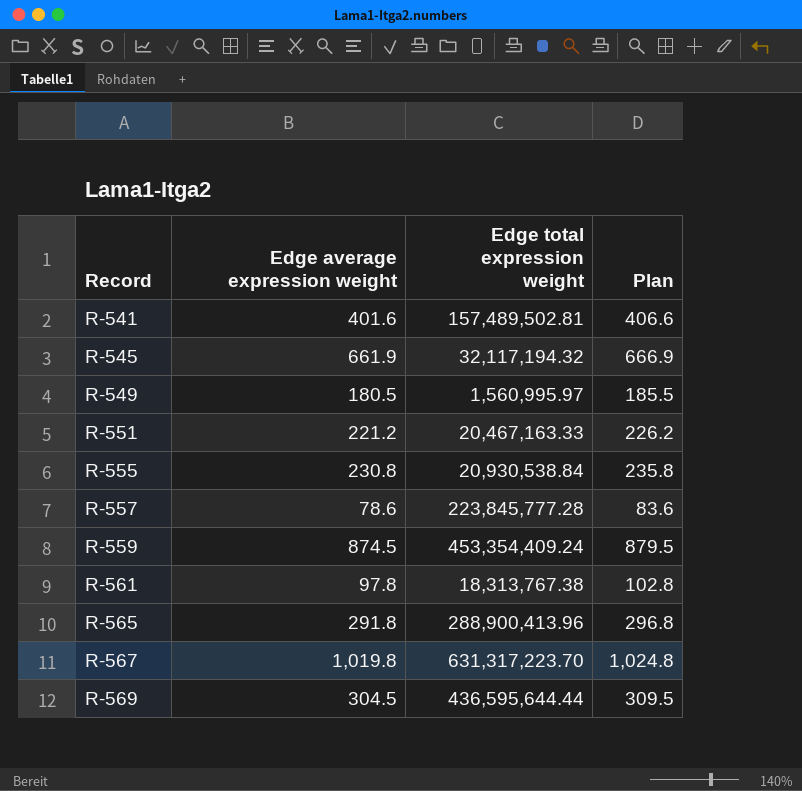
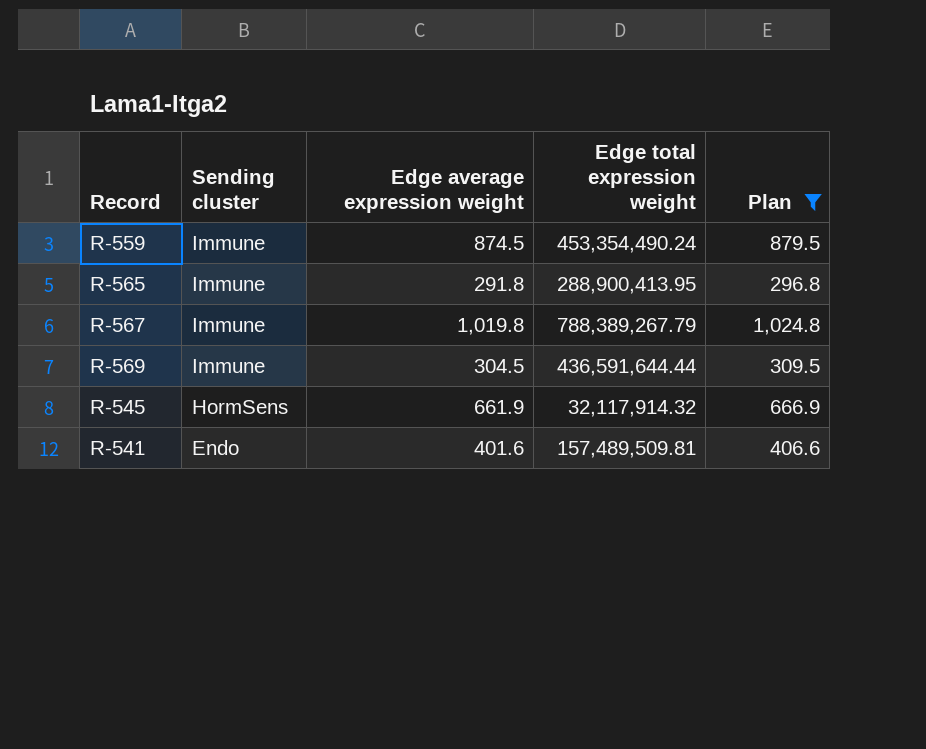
filter: none -> Plan >= 296.8
row order: Record ascending -> Sending cluster descending
column Sending cluster | position: none -> 2
R-559 | Edge total expression weight: 453,354,409.24 -> 453,354,490.24
R-565 | Edge total expression weight: 288,900,413.96 -> 288,900,413.95
R-567 | Edge total expression weight: 631,317,223.70 -> 788,389,267.79
R-569 | Edge total expression weight: 436,595,644.44 -> 436,591,644.44
R-545 | Edge total expression weight: 32,117,194.32 -> 32,117,914.32
R-541 | Edge total expression weight: 157,489,502.81 -> 157,489,509.81

